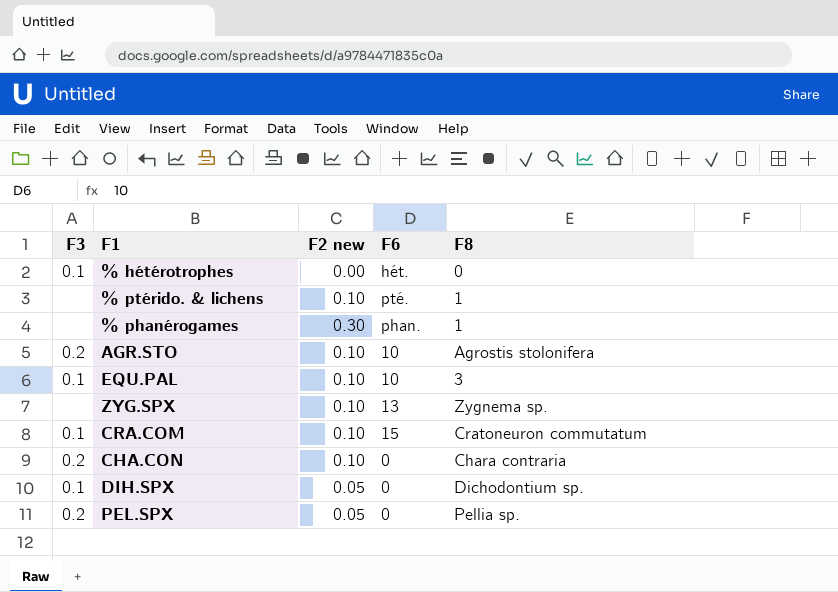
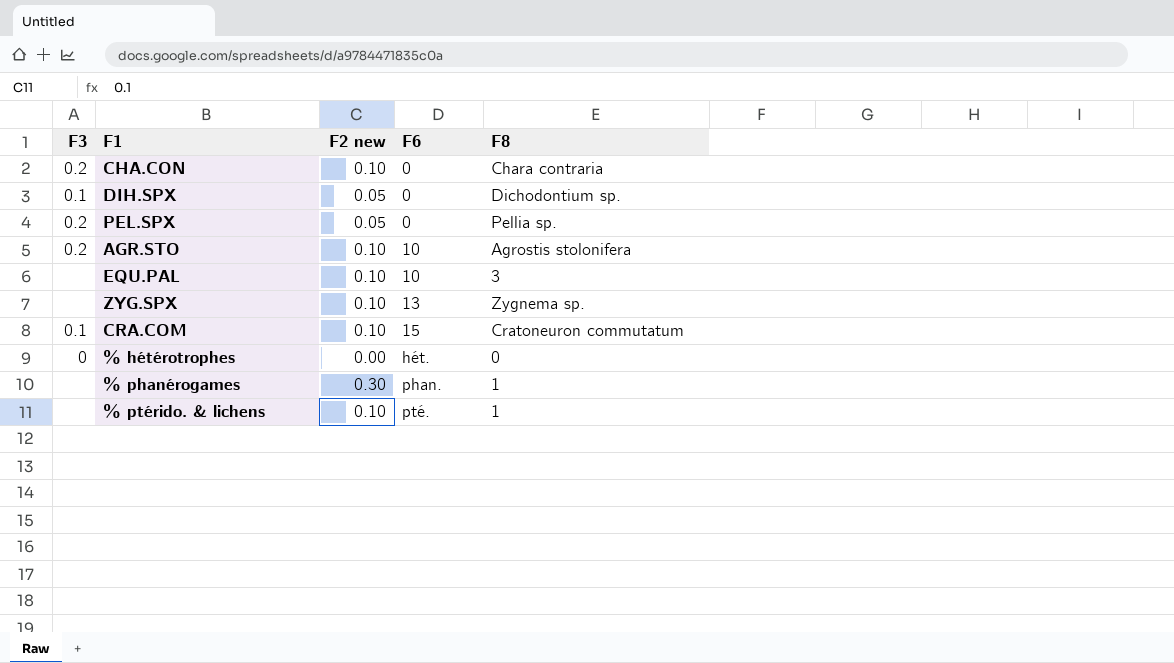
row order: none -> F6 ascending
EQU.PAL | F3: 0.1 -> none
% hétérotrophes | F3: 0.1 -> 0

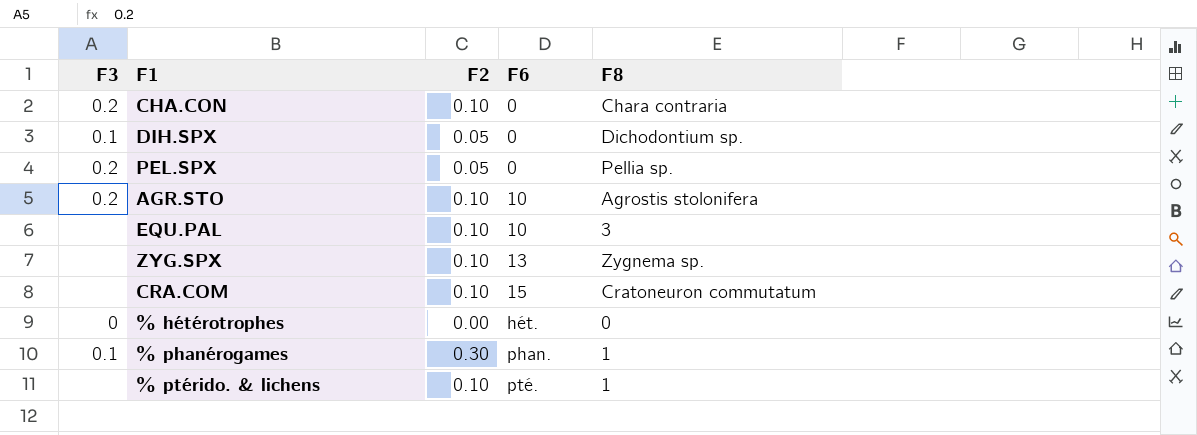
column name: F2 new -> F2
CRA.COM | F3: 0.1 -> none
% phanérogames | F3: none -> 0.1

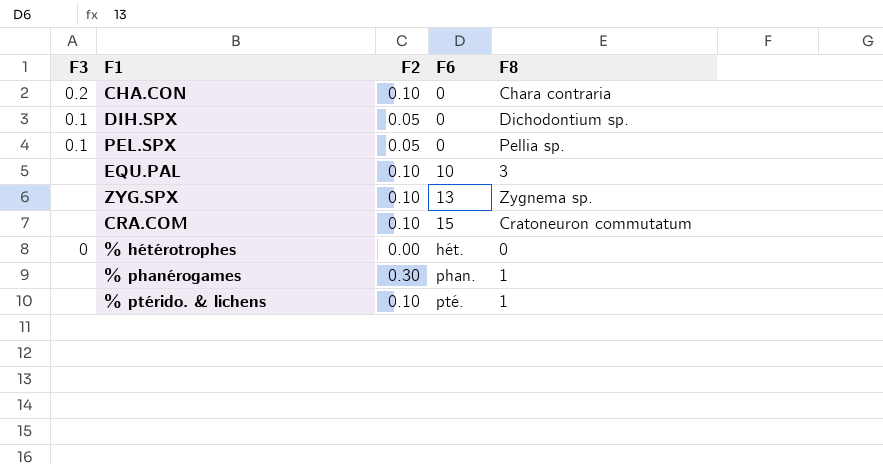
row AGR.STO: 0.2 | 0.10 | 10 | Agrostis stolonifera -> none
PEL.SPX | F3: 0.2 -> 0.1
% phanérogames | F3: 0.1 -> none

